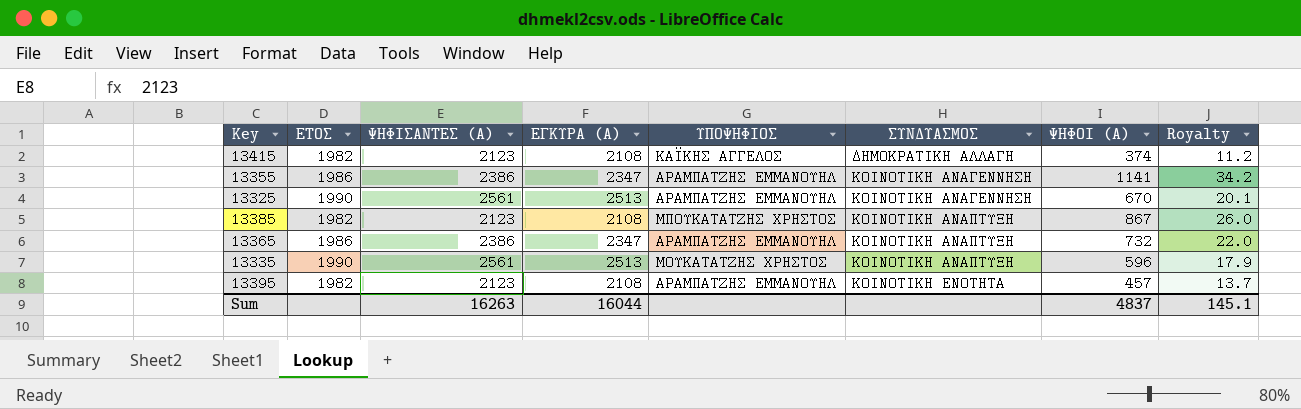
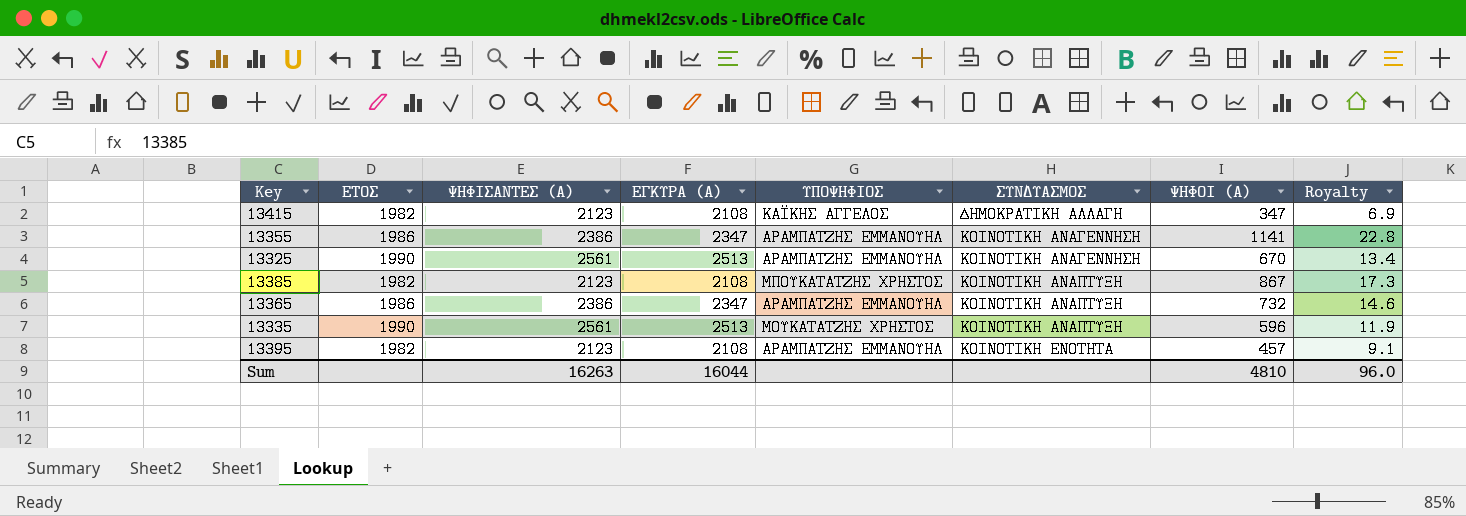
column Royalty | formula: [ΨΗΦΟΙ (Α)] * 0.03 -> [ΨΗΦΟΙ (Α)] * 0.02
13415 | ΨΗΦΟΙ (Α): 374 -> 347
Sum | ΨΗΦΟΙ (Α): 4837 -> 4810
Sum | Royalty: 145.1 -> 96.0

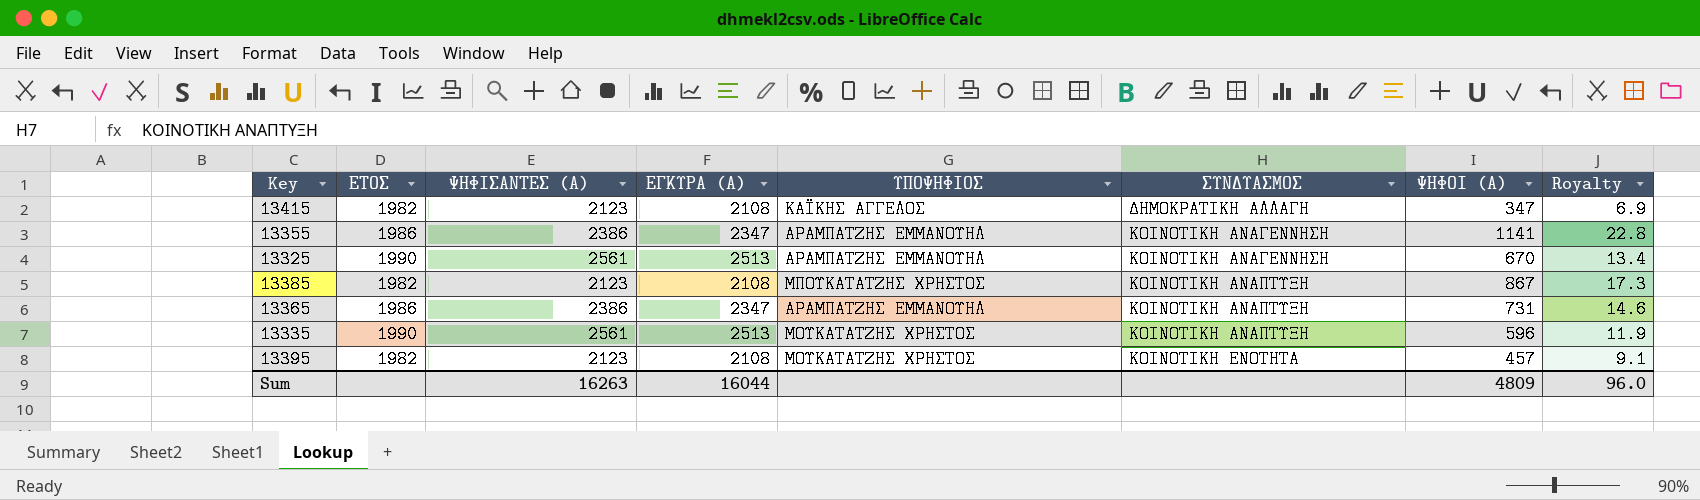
13365 | ΨΗΦΟΙ (Α): 732 -> 731
13395 | ΥΠΟΨΗΦΙΟΣ: ΑΡΑΜΠΑΤΖΗΣ ΕΜΜΑΝΟΥΗΛ -> ΜΟΥΚΑΤΑΤΖΗΣ ΧΡΗΣΤΟΣ
Sum | ΨΗΦΟΙ (Α): 4810 -> 4809

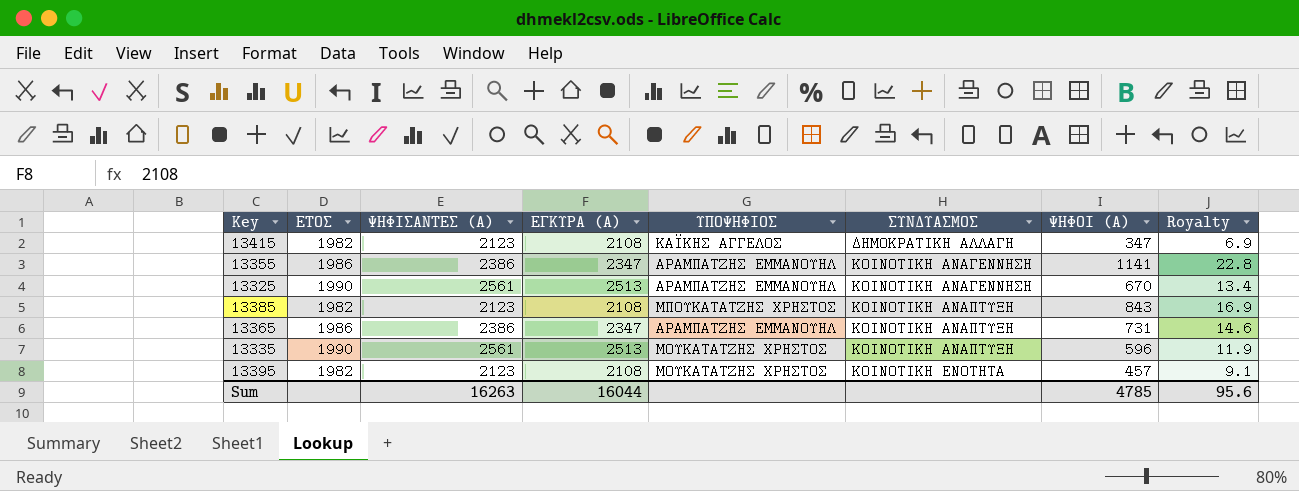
13385 | ΨΗΦΟΙ (Α): 867 -> 843
13385 | Royalty: 17.3 -> 16.9
Sum | ΨΗΦΟΙ (Α): 4809 -> 4785
Sum | Royalty: 96.0 -> 95.6

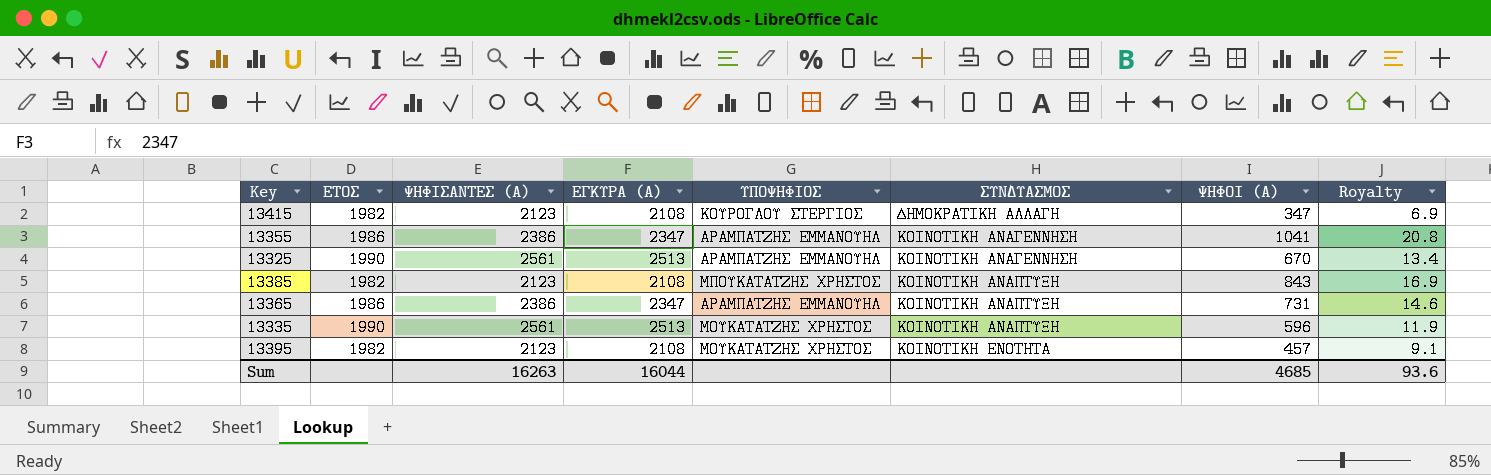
13415 | ΥΠΟΨΗΦΙΟΣ: ΚΑΪΚΗΣ ΑΓΓΕΛΟΣ -> ΚΟΥΡΟΓΛΟΥ ΣΤΕΡΓΙΟΣ
13355 | ΨΗΦΟΙ (Α): 1141 -> 1041
13355 | Royalty: 22.8 -> 20.8
Sum | ΨΗΦΟΙ (Α): 4785 -> 4685
Sum | Royalty: 95.6 -> 93.6

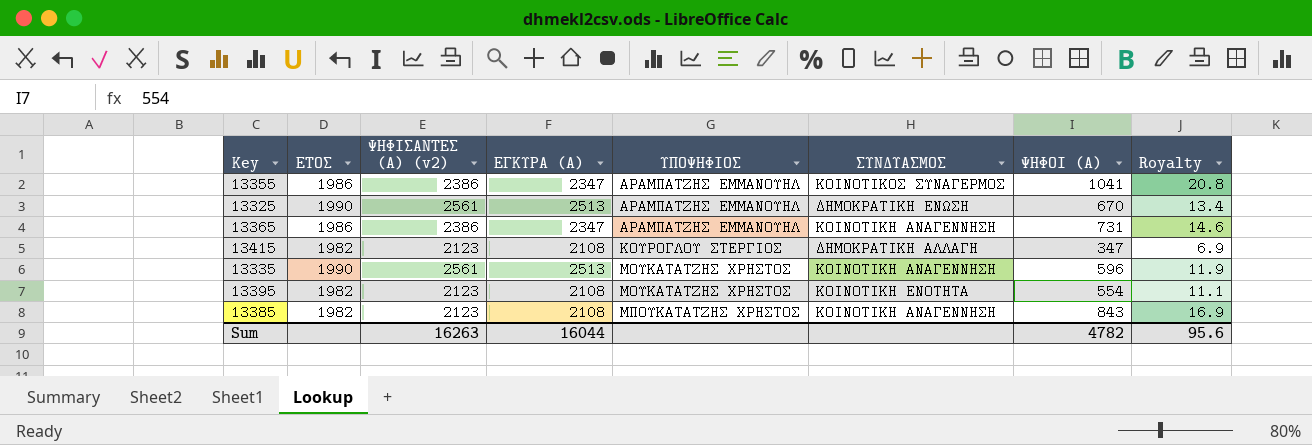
row order: ΣΥΝΔΥΑΣΜΟΣ ascending -> ΥΠΟΨΗΦΙΟΣ ascending
column name: ΨΗΦΙΣΑΝΤΕΣ (Α) -> ΨΗΦΙΣΑΝΤΕΣ (Α) (v2)
13355 | ΣΥΝΔΥΑΣΜΟΣ: ΚΟΙΝΟΤΙΚΗ ΑΝΑΓΕΝΝΗΣΗ -> ΚΟΙΝΟΤΙΚΟΣ ΣΥΝΑΓΕΡΜΟΣ
13325 | ΣΥΝΔΥΑΣΜΟΣ: ΚΟΙΝΟΤΙΚΗ ΑΝΑΓΕΝΝΗΣΗ -> ΔΗΜΟΚΡΑΤΙΚΗ ΕΝΩΣΗ
13365 | ΣΥΝΔΥΑΣΜΟΣ: ΚΟΙΝΟΤΙΚΗ ΑΝΑΠΤΥΞΗ -> ΚΟΙΝΟΤΙΚΗ ΑΝΑΓΕΝΝΗΣΗ
13335 | ΣΥΝΔΥΑΣΜΟΣ: ΚΟΙΝΟΤΙΚΗ ΑΝΑΠΤΥΞΗ -> ΚΟΙΝΟΤΙΚΗ ΑΝΑΓΕΝΝΗΣΗ
13395 | ΨΗΦΟΙ (Α): 457 -> 554
13395 | Royalty: 9.1 -> 11.1
13385 | ΣΥΝΔΥΑΣΜΟΣ: ΚΟΙΝΟΤΙΚΗ ΑΝΑΠΤΥΞΗ -> ΚΟΙΝΟΤΙΚΗ ΑΝΑΓΕΝΝΗΣΗ
Sum | ΨΗΦΟΙ (Α): 4685 -> 4782
Sum | Royalty: 93.6 -> 95.6

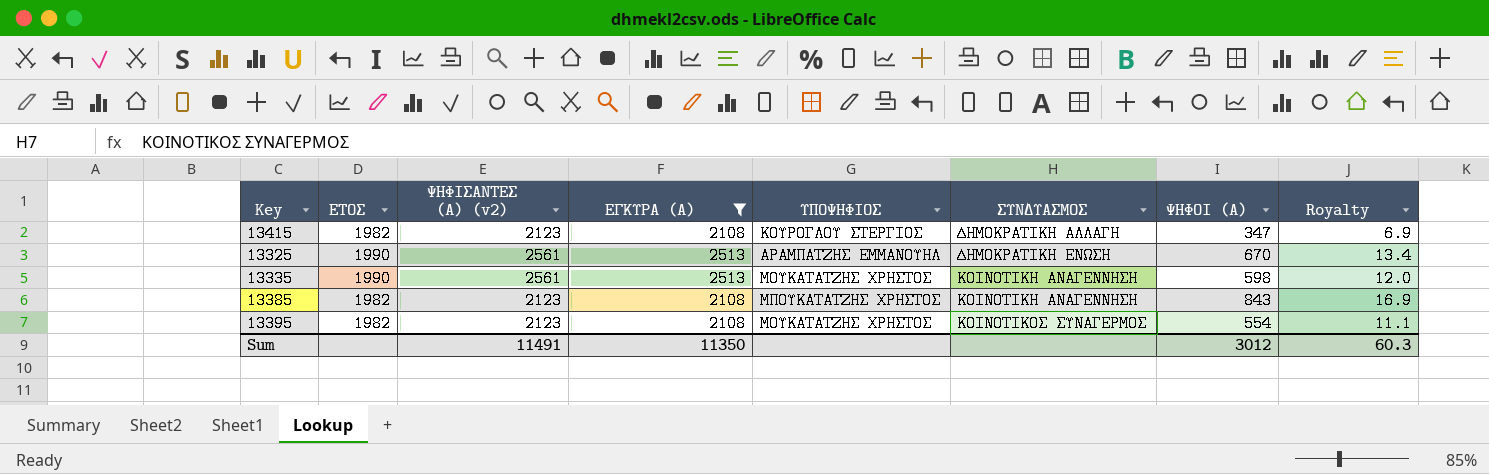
filter: none -> ΕΓΚΥΡΑ (Α) != 2347
row order: ΥΠΟΨΗΦΙΟΣ ascending -> ΣΥΝΔΥΑΣΜΟΣ ascending
13335 | ΨΗΦΟΙ (Α): 596 -> 598
13335 | Royalty: 11.9 -> 12.0
13395 | ΣΥΝΔΥΑΣΜΟΣ: ΚΟΙΝΟΤΙΚΗ ΕΝΟΤΗΤΑ -> ΚΟΙΝΟΤΙΚΟΣ ΣΥΝΑΓΕΡΜΟΣ
Sum | ΨΗΦΙΣΑΝΤΕΣ (Α) (v2): 16263 -> 11491
Sum | ΕΓΚΥΡΑ (Α): 16044 -> 11350
Sum | ΨΗΦΟΙ (Α): 4782 -> 3012
Sum | Royalty: 95.6 -> 60.3

